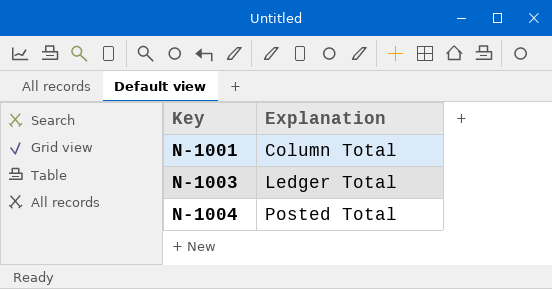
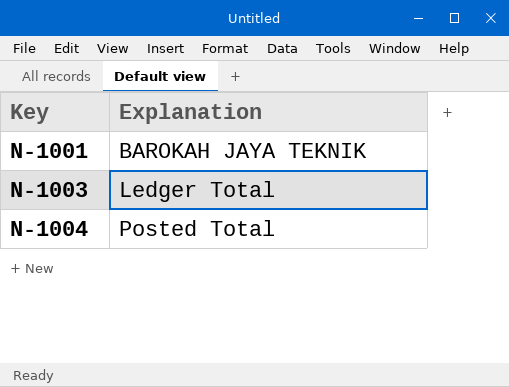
N-1001 | Explanation: Column Total -> BAROKAH JAYA TEKNIK

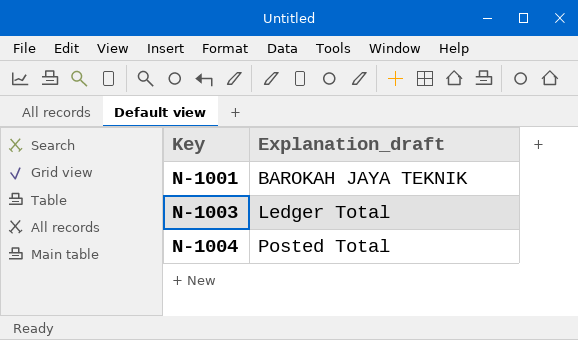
column name: Explanation -> Explanation_draft

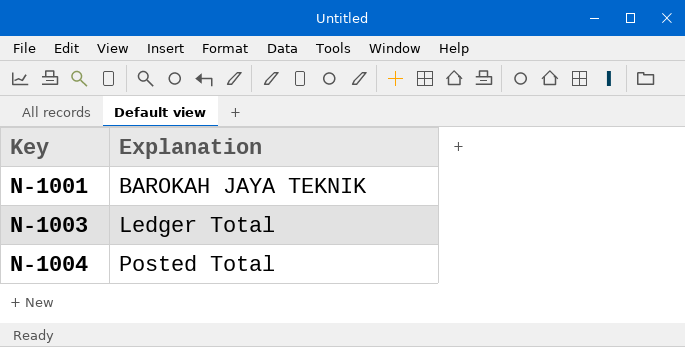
column name: Explanation_draft -> Explanation

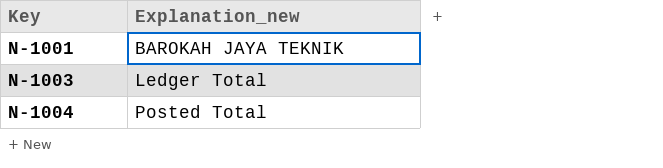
column name: Explanation -> Explanation_new

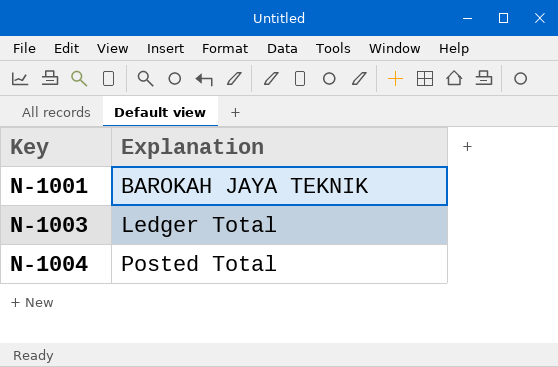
column name: Explanation_new -> Explanation

